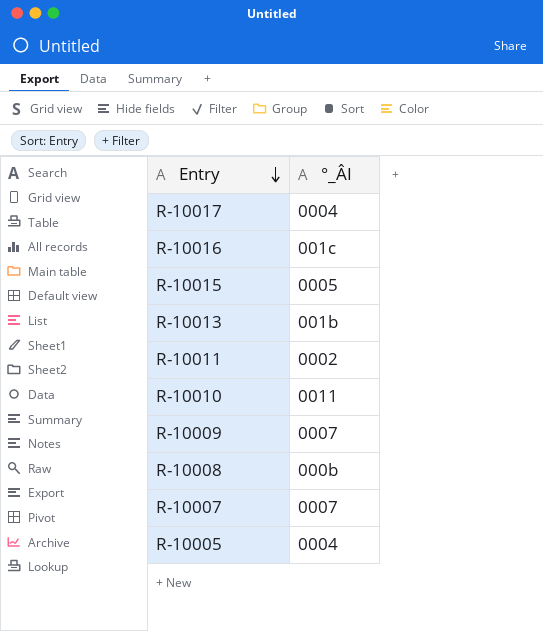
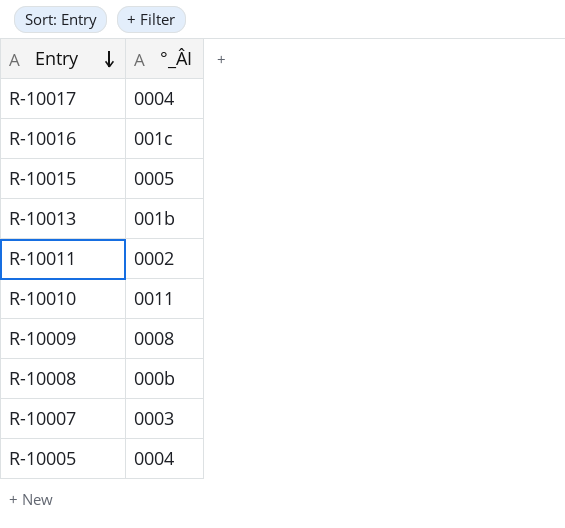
R-10009 | °_ÂI: 0007 -> 0008
R-10007 | °_ÂI: 0007 -> 0003

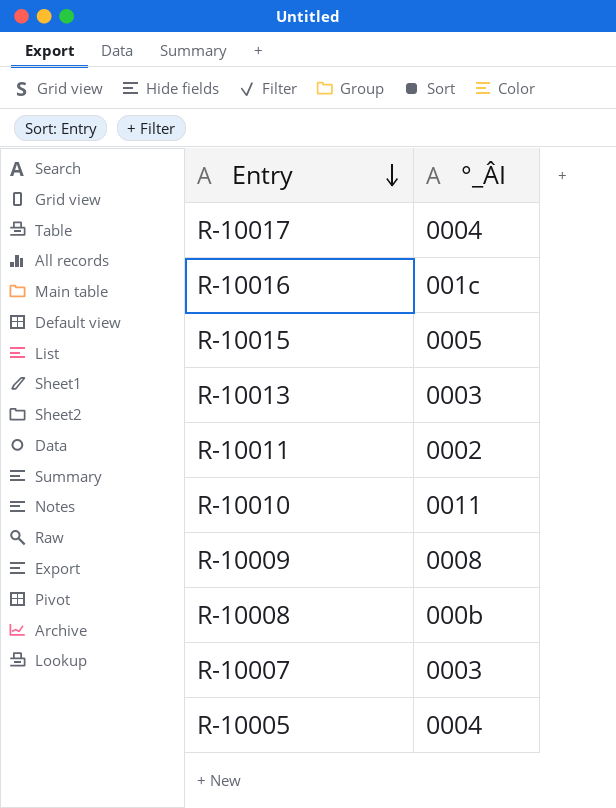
R-10013 | °_ÂI: 001b -> 0003

